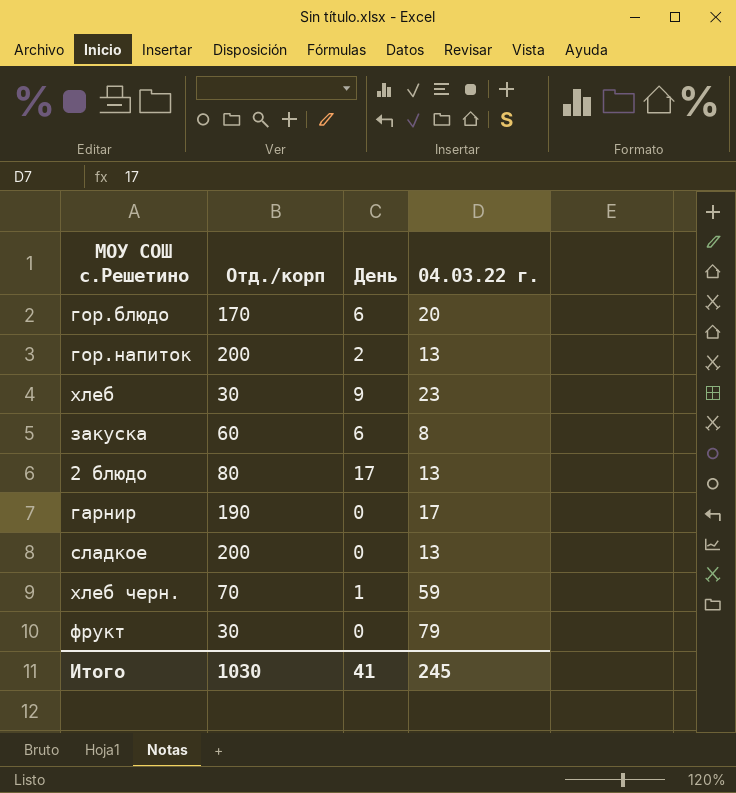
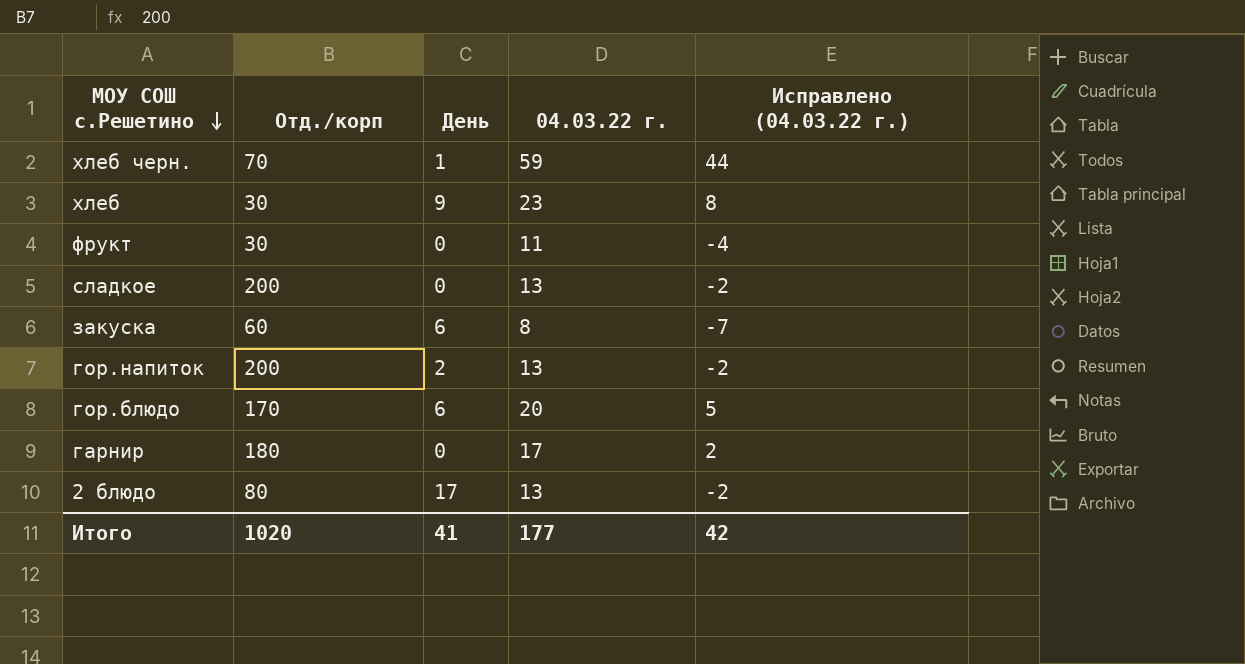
row order: none -> МОУ СОШ с.Решетино descending
column Исправлено (04.03.22 г.) | formula: none -> [04.03.22 г.] - 15
фрукт | 04.03.22 г.: 79 -> 11
гарнир | Отд./корп: 190 -> 180
Итого | Отд./корп: 1030 -> 1020
Итого | 04.03.22 г.: 245 -> 177

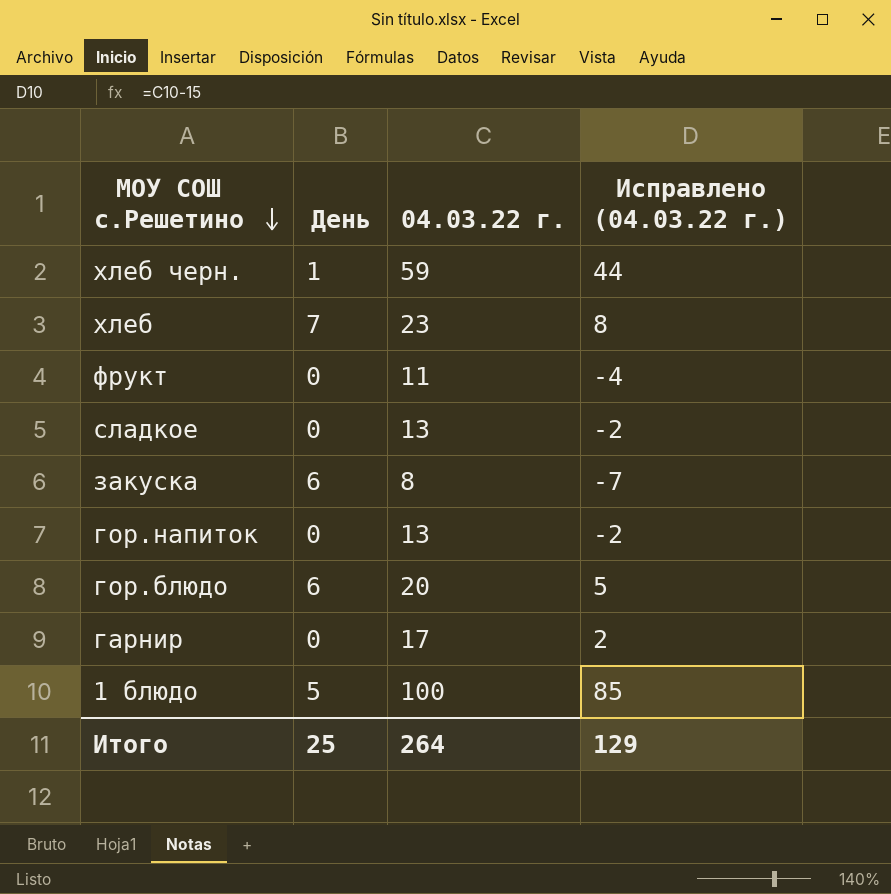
column Отд./корп | position: 2 -> none
row 2 блюдо: 80 | 17 | 13 | -2 -> none
хлеб | День: 9 -> 7
гор.напиток | День: 2 -> 0
row 1 блюдо: none -> 5 | 100 | 85
Итого | День: 41 -> 25
Итого | 04.03.22 г.: 177 -> 264
Итого | Исправлено (04.03.22 г.): 42 -> 129

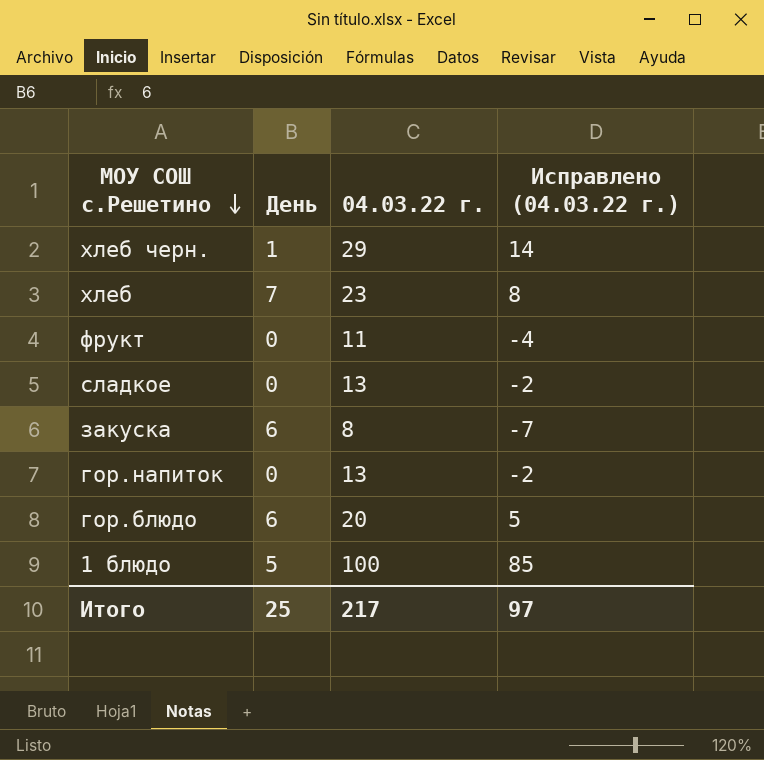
row гарнир: 0 | 17 | 2 -> none
хлеб черн. | 04.03.22 г.: 59 -> 29
хлеб черн. | Исправлено (04.03.22 г.): 44 -> 14
Итого | 04.03.22 г.: 264 -> 217
Итого | Исправлено (04.03.22 г.): 129 -> 97

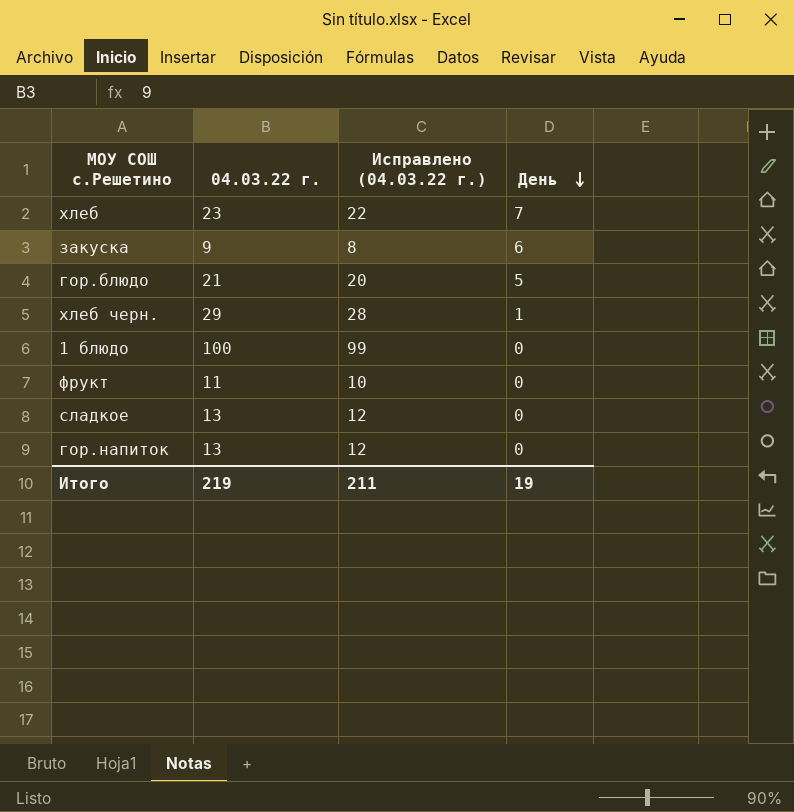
row order: МОУ СОШ с.Решетино descending -> День descending
column Исправлено (04.03.22 г.) | formula: [04.03.22 г.] - 15 -> [04.03.22 г.] - 1
column День | position: 2 -> 4
закуска | 04.03.22 г.: 8 -> 9
гор.блюдо | 04.03.22 г.: 20 -> 21
гор.блюдо | День: 6 -> 5
1 блюдо | День: 5 -> 0
Итого | 04.03.22 г.: 217 -> 219
Итого | Исправлено (04.03.22 г.): 97 -> 211
Итого | День: 25 -> 19

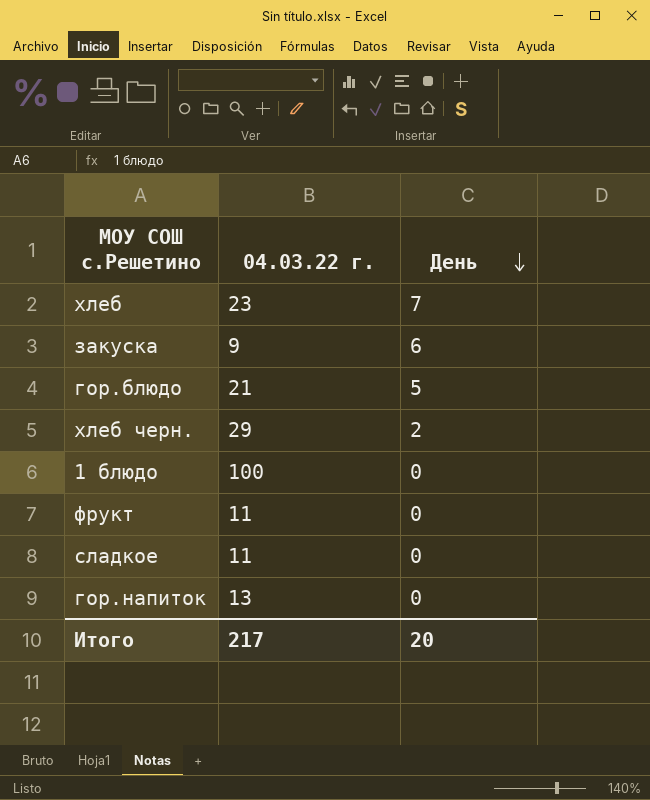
column Исправлено (04.03.22 г.) | formula: [04.03.22 г.] - 1 -> none
хлеб черн. | День: 1 -> 2
сладкое | 04.03.22 г.: 13 -> 11
Итого | 04.03.22 г.: 219 -> 217
Итого | День: 19 -> 20

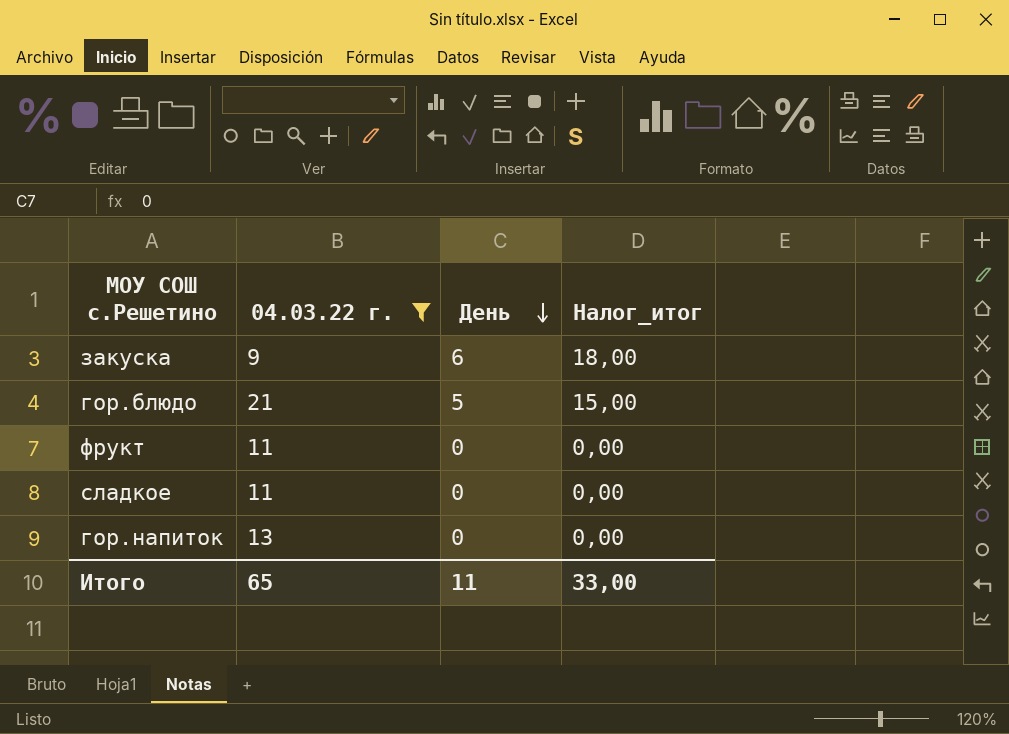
filter: none -> 04.03.22 г. <= 21
column Налог_итог | formula: none -> [День] * 3
Итого | 04.03.22 г.: 217 -> 65
Итого | День: 20 -> 11

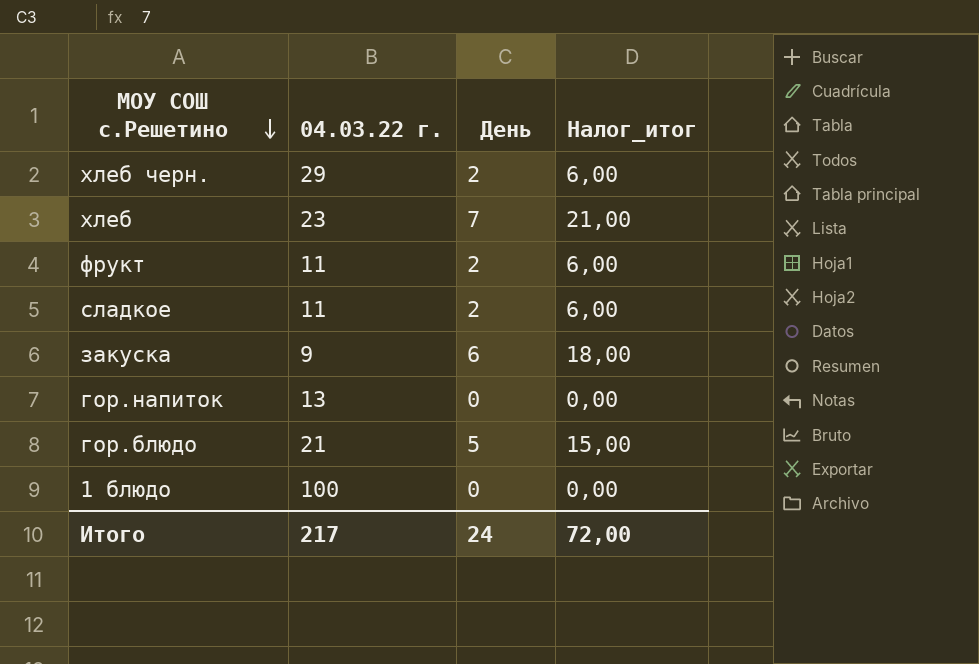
filter: 04.03.22 г. <= 21 -> none
row order: День descending -> МОУ СОШ с.Решетино descending
фрукт | День: 0 -> 2
фрукт | Налог_итог: 0,00 -> 6,00
сладкое | День: 0 -> 2
сладкое | Налог_итог: 0,00 -> 6,00
Итого | 04.03.22 г.: 65 -> 217
Итого | День: 11 -> 24
Итого | Налог_итог: 33,00 -> 72,00

